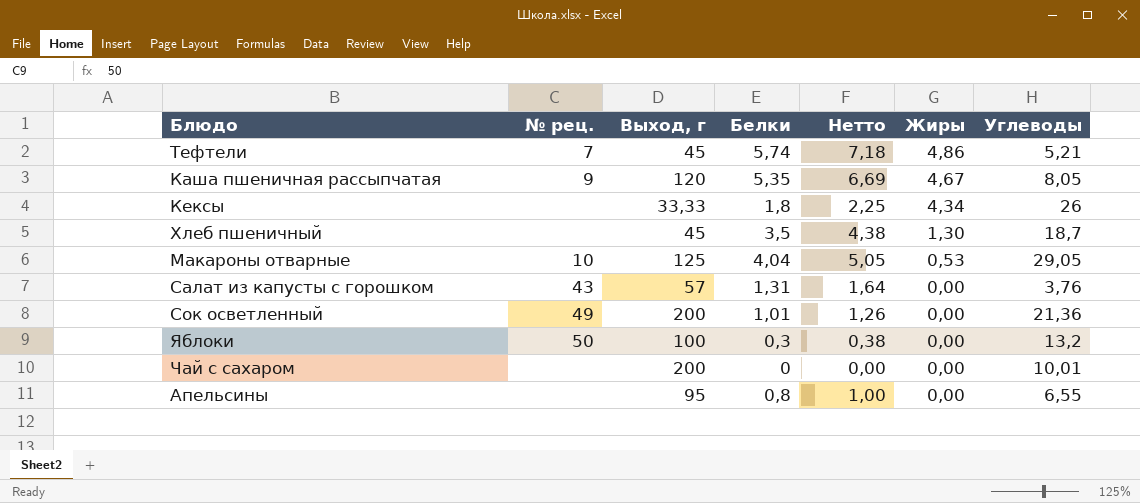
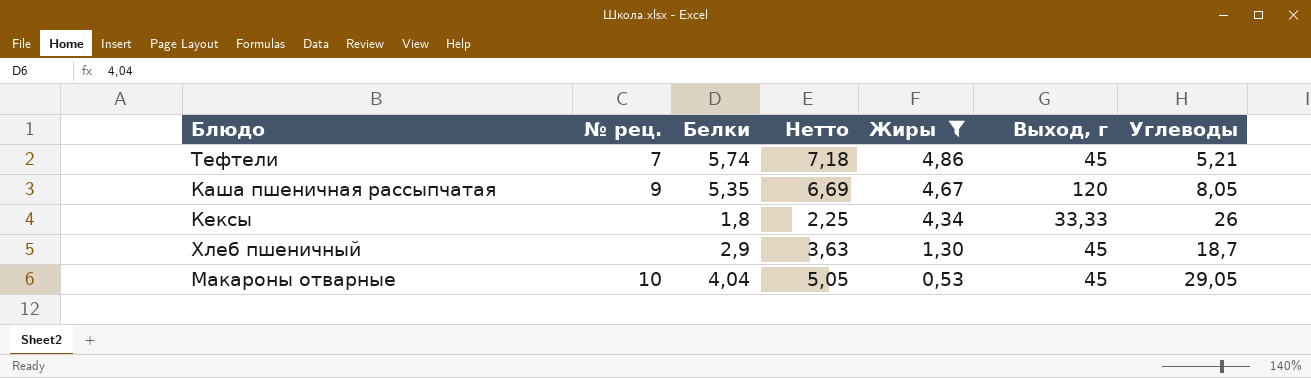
filter: none -> Жиры != 0,00
column Выход, г | position: 3 -> 6
Хлеб пшеничный | Белки: 3,5 -> 2,9
Хлеб пшеничный | Нетто: 4,38 -> 3,63
Макароны отварные | Выход, г: 125 -> 45

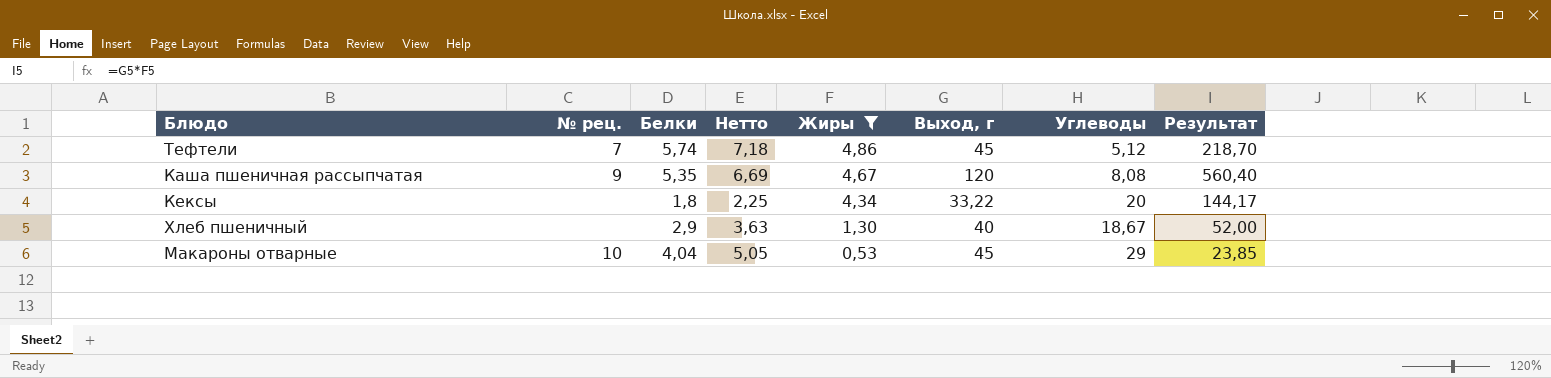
column Результат | formula: none -> [Жиры] * [Выход, г]
Тефтели | Углеводы: 5,21 -> 5,12
Каша пшеничная рассыпчатая | Углеводы: 8,05 -> 8,08
Кексы | Выход, г: 33,33 -> 33,22
Кексы | Углеводы: 26 -> 20
Хлеб пшеничный | Выход, г: 45 -> 40
Хлеб пшеничный | Углеводы: 18,7 -> 18,67
Макароны отварные | Углеводы: 29,05 -> 29

